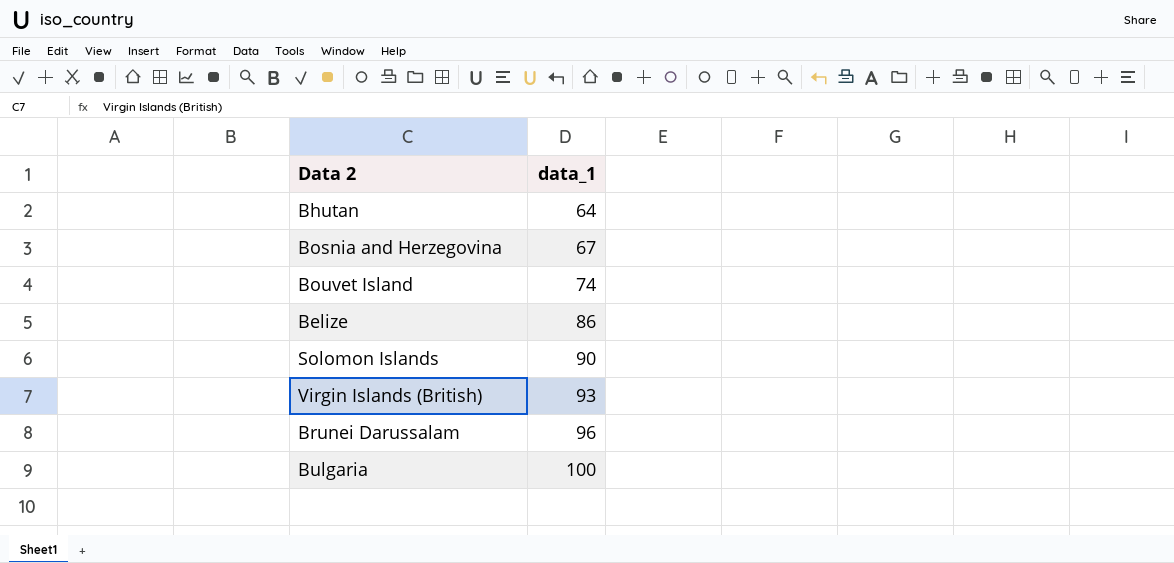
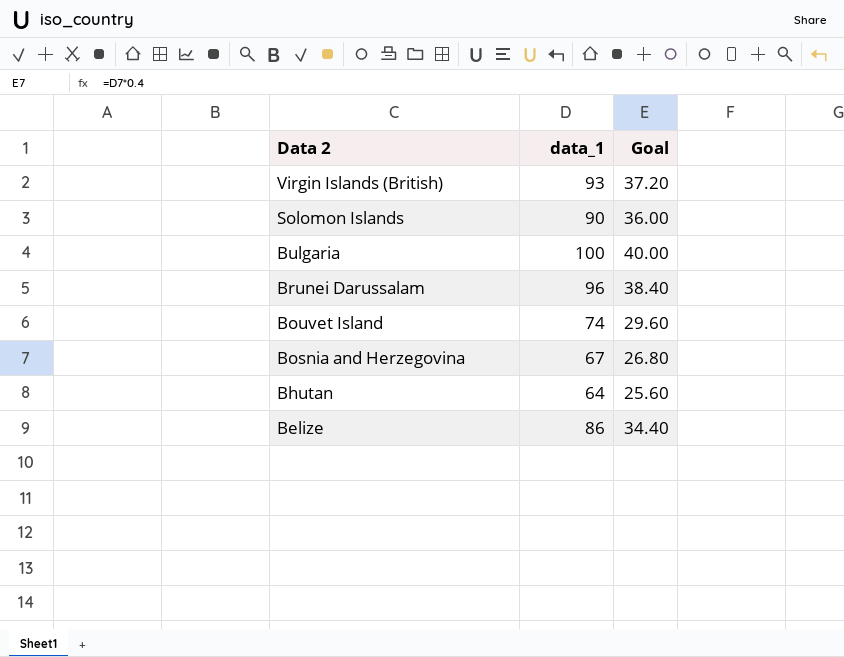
row order: data_1 ascending -> Data 2 descending
column Goal | formula: none -> [data_1] * 0.4

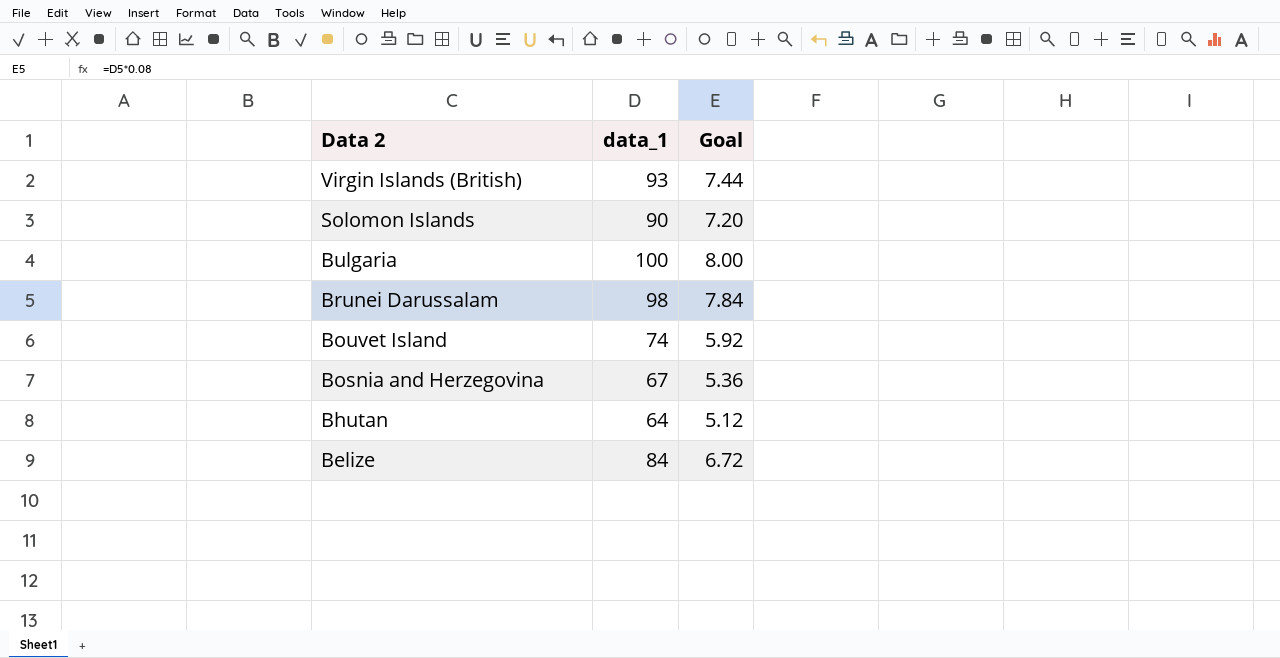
column Goal | formula: [data_1] * 0.4 -> [data_1] * 0.08
Brunei Darussalam | data_1: 96 -> 98
Belize | data_1: 86 -> 84

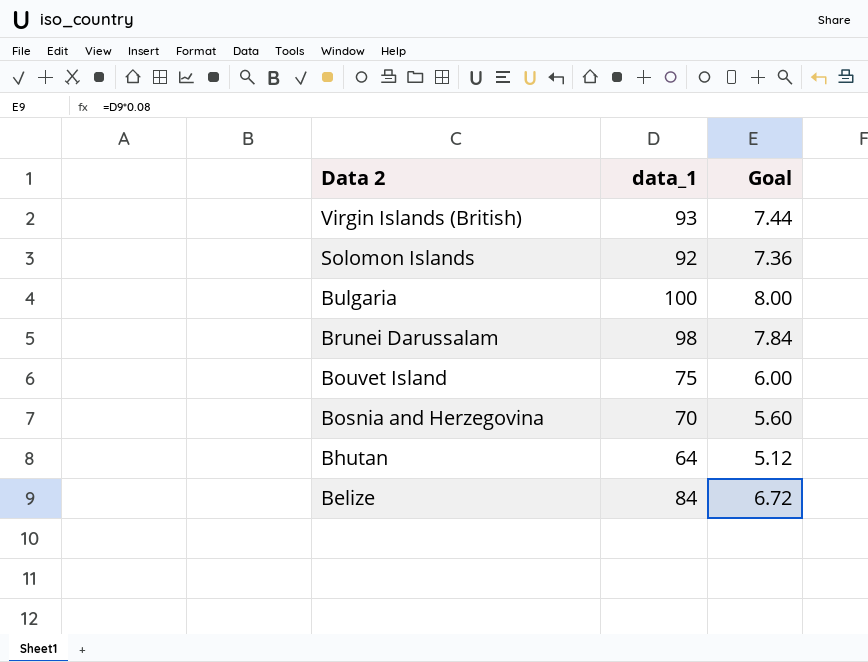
Solomon Islands | data_1: 90 -> 92
Solomon Islands | Goal: 7.20 -> 7.36
Bouvet Island | data_1: 74 -> 75
Bouvet Island | Goal: 5.92 -> 6.00
Bosnia and Herzegovina | data_1: 67 -> 70
Bosnia and Herzegovina | Goal: 5.36 -> 5.60

